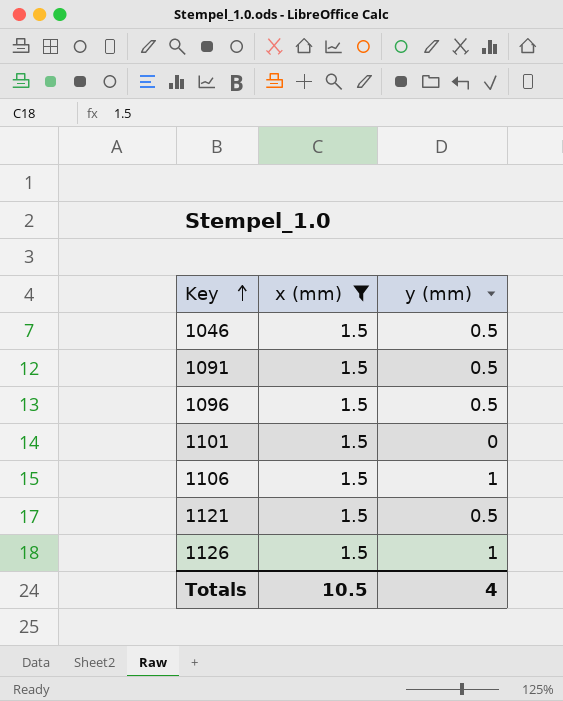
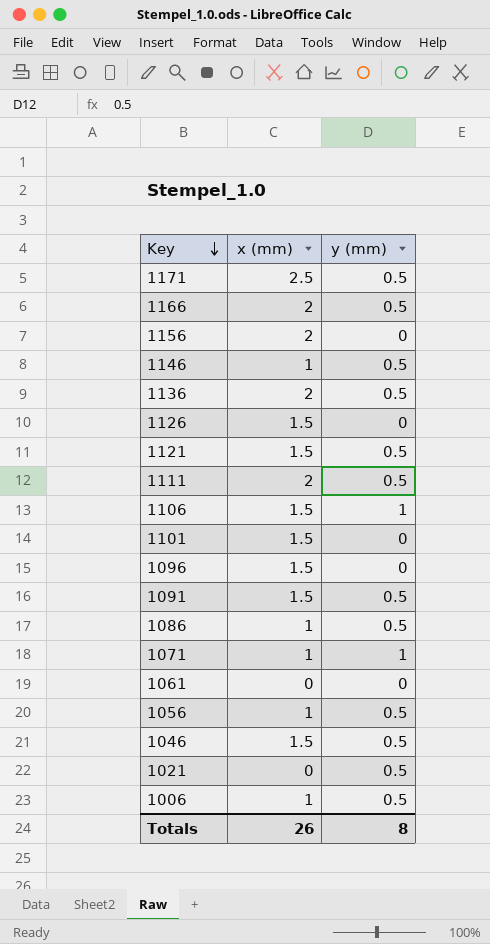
filter: x (mm) = 1.5 -> none
row order: Key ascending -> Key descending
1126 | y (mm): 1 -> 0
1096 | y (mm): 0.5 -> 0
Totals | x (mm): 10.5 -> 26
Totals | y (mm): 4 -> 8

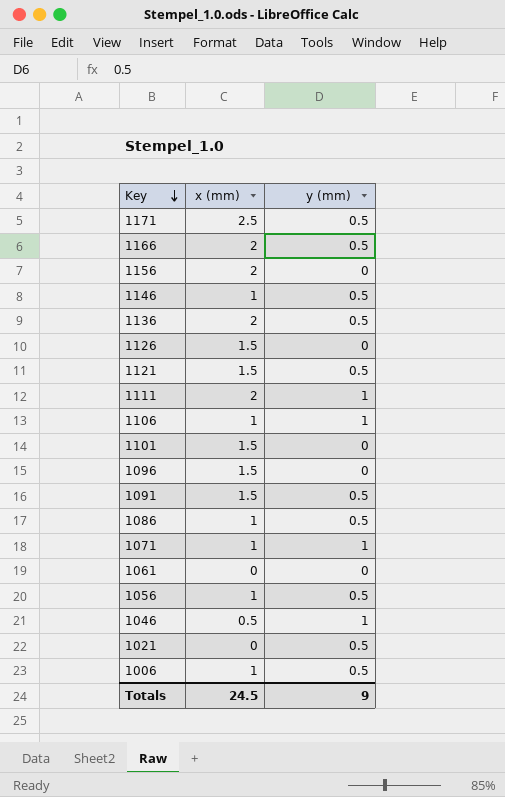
1111 | y (mm): 0.5 -> 1
1106 | x (mm): 1.5 -> 1
1046 | x (mm): 1.5 -> 0.5
1046 | y (mm): 0.5 -> 1
Totals | x (mm): 26 -> 24.5
Totals | y (mm): 8 -> 9

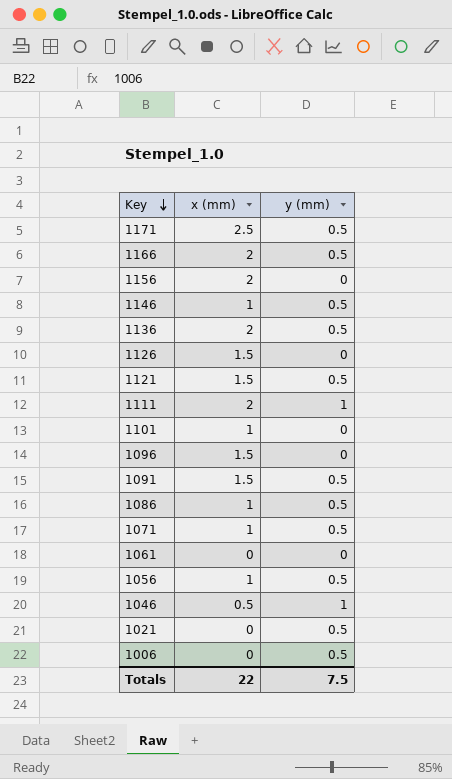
row 1106: 1 | 1 -> none
1101 | x (mm): 1.5 -> 1
1071 | y (mm): 1 -> 0.5
1006 | x (mm): 1 -> 0
Totals | x (mm): 24.5 -> 22
Totals | y (mm): 9 -> 7.5

